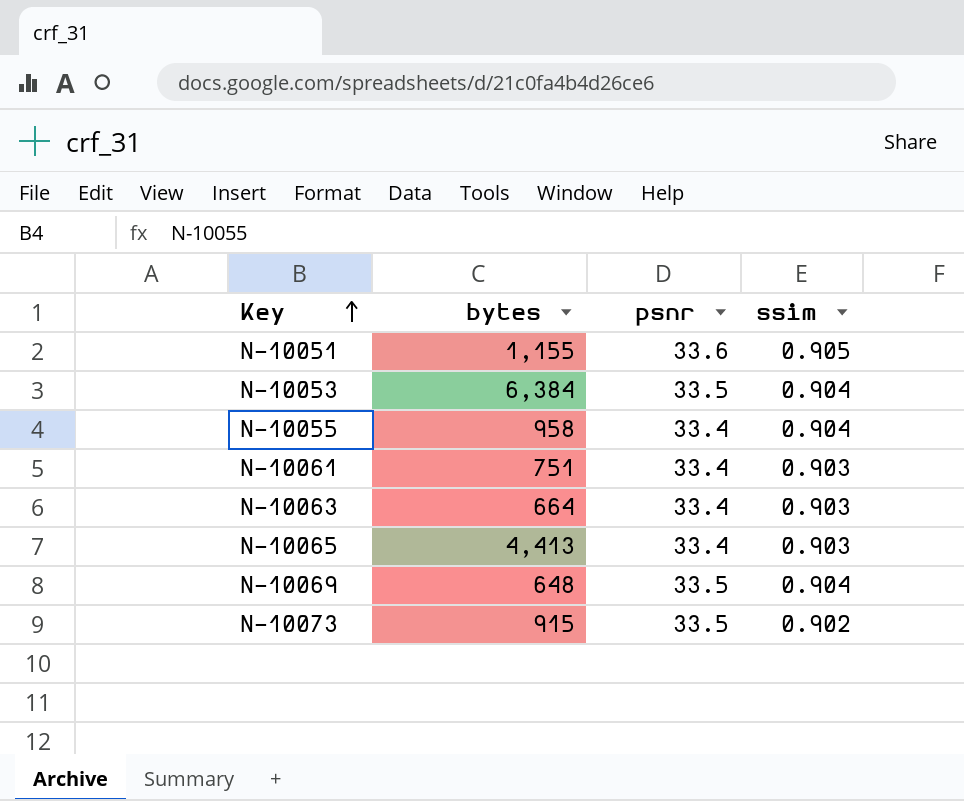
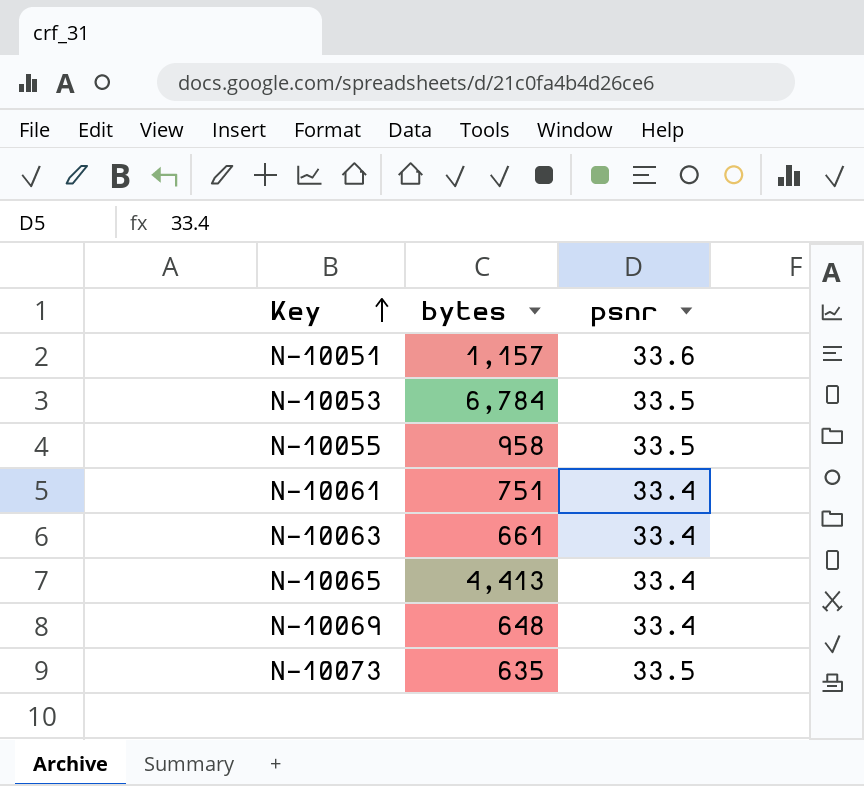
column ssim | position: 4 -> none
N-10051 | bytes: 1,155 -> 1,157
N-10053 | bytes: 6,384 -> 6,784
N-10055 | psnr: 33.4 -> 33.5
N-10063 | bytes: 664 -> 661
N-10069 | psnr: 33.5 -> 33.4
N-10073 | bytes: 915 -> 635

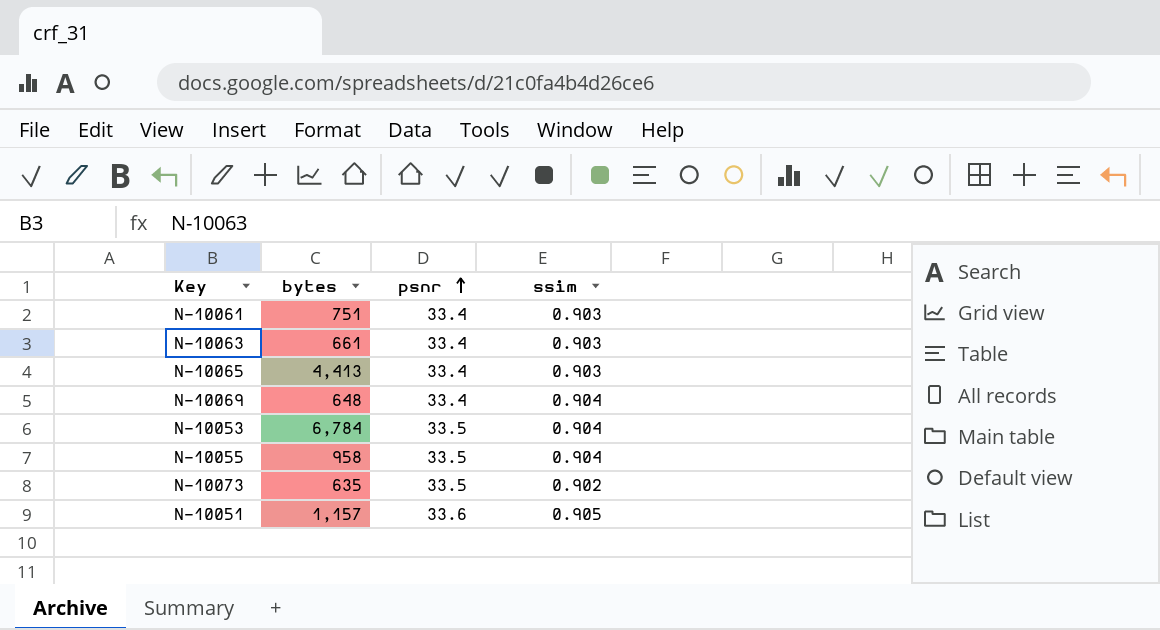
row order: Key ascending -> psnr ascending
column ssim | position: none -> 4

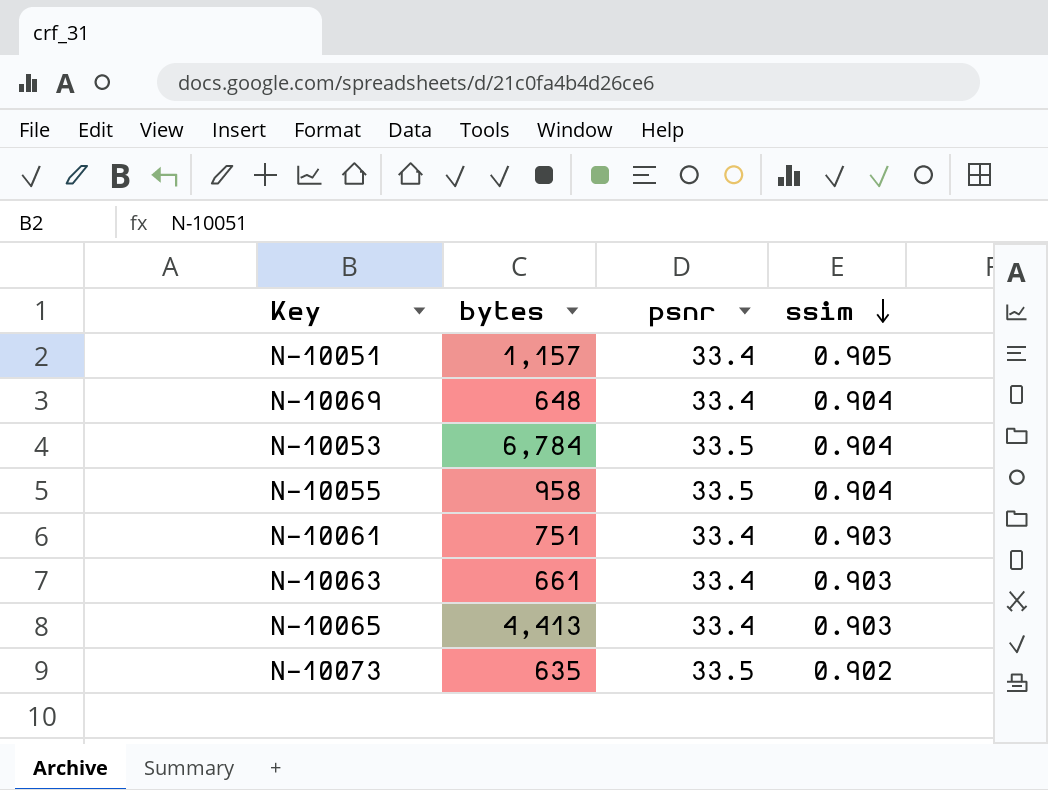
row order: psnr ascending -> ssim descending
N-10051 | psnr: 33.6 -> 33.4

